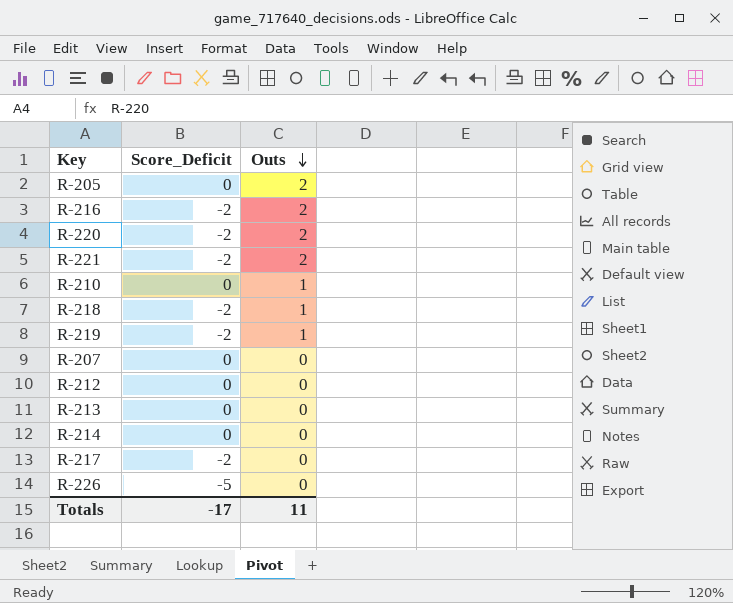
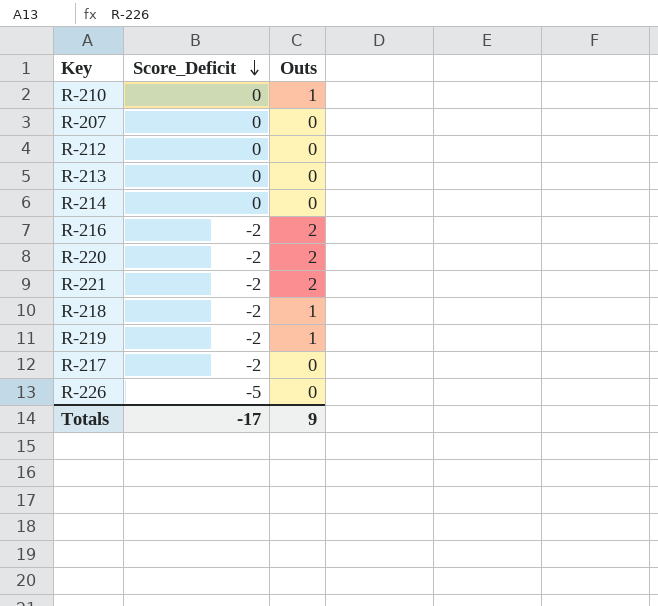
row order: Outs descending -> Score_Deficit descending
row R-205: 0 | 2 -> none
Totals | Outs: 11 -> 9

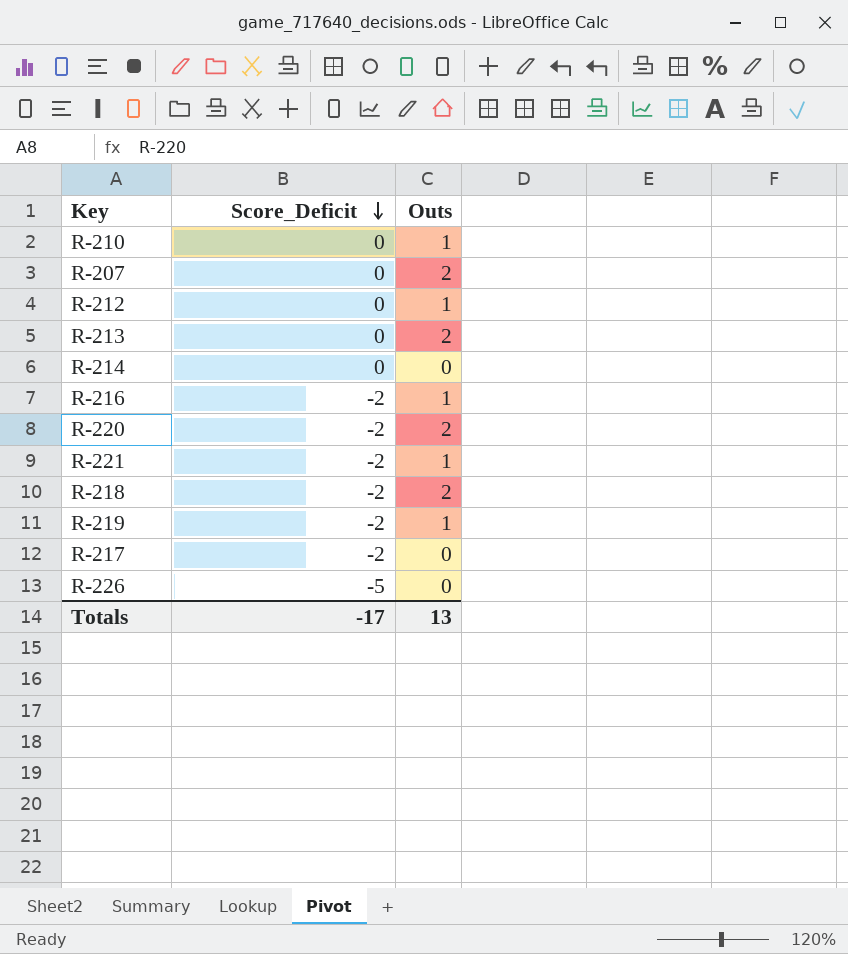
R-207 | Outs: 0 -> 2
R-212 | Outs: 0 -> 1
R-213 | Outs: 0 -> 2
R-216 | Outs: 2 -> 1
R-221 | Outs: 2 -> 1
R-218 | Outs: 1 -> 2
Totals | Outs: 9 -> 13

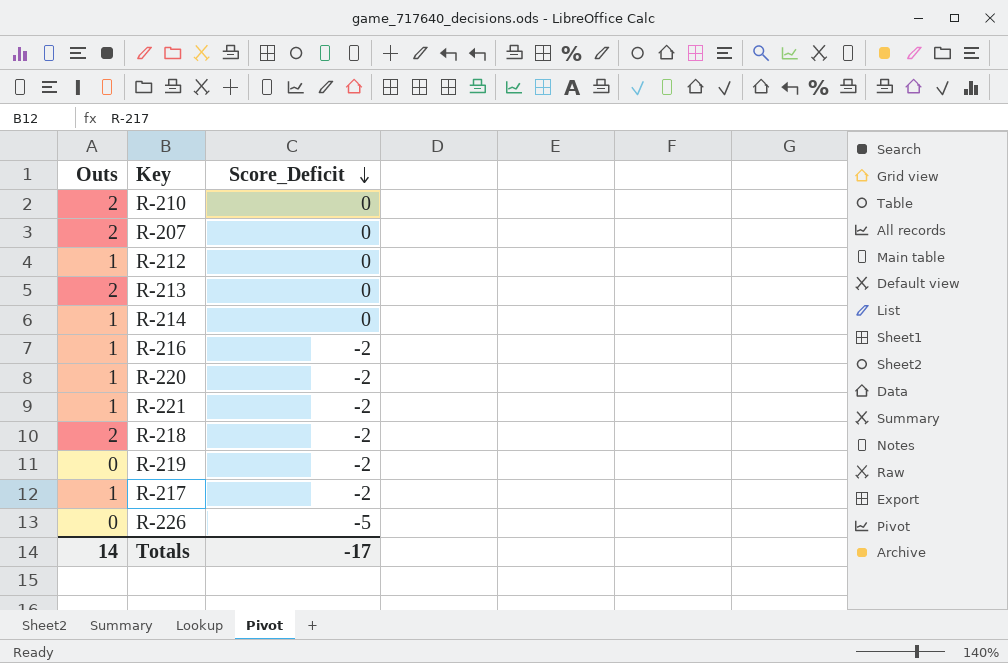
column Outs | position: 3 -> 1
R-210 | Outs: 1 -> 2
R-214 | Outs: 0 -> 1
R-220 | Outs: 2 -> 1
R-219 | Outs: 1 -> 0
R-217 | Outs: 0 -> 1
Totals | Outs: 13 -> 14

